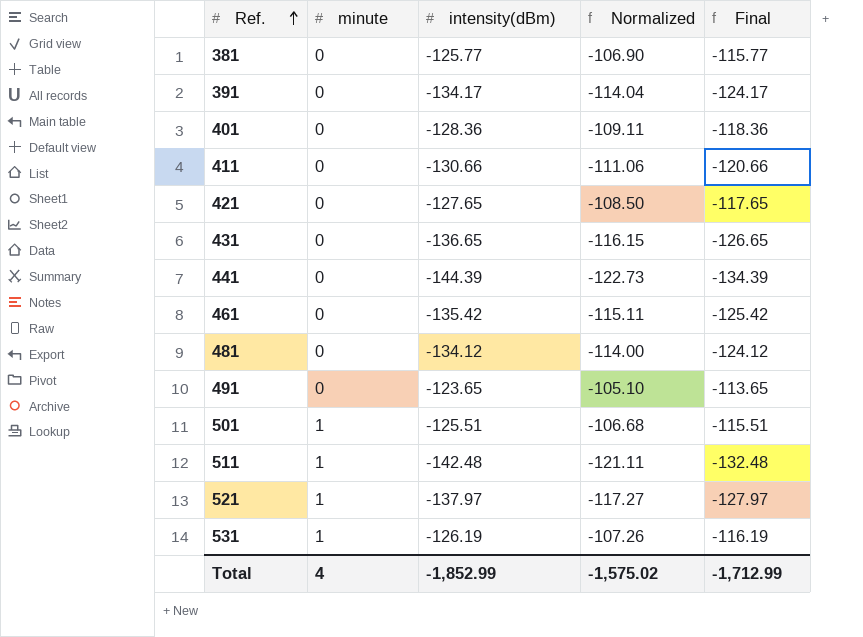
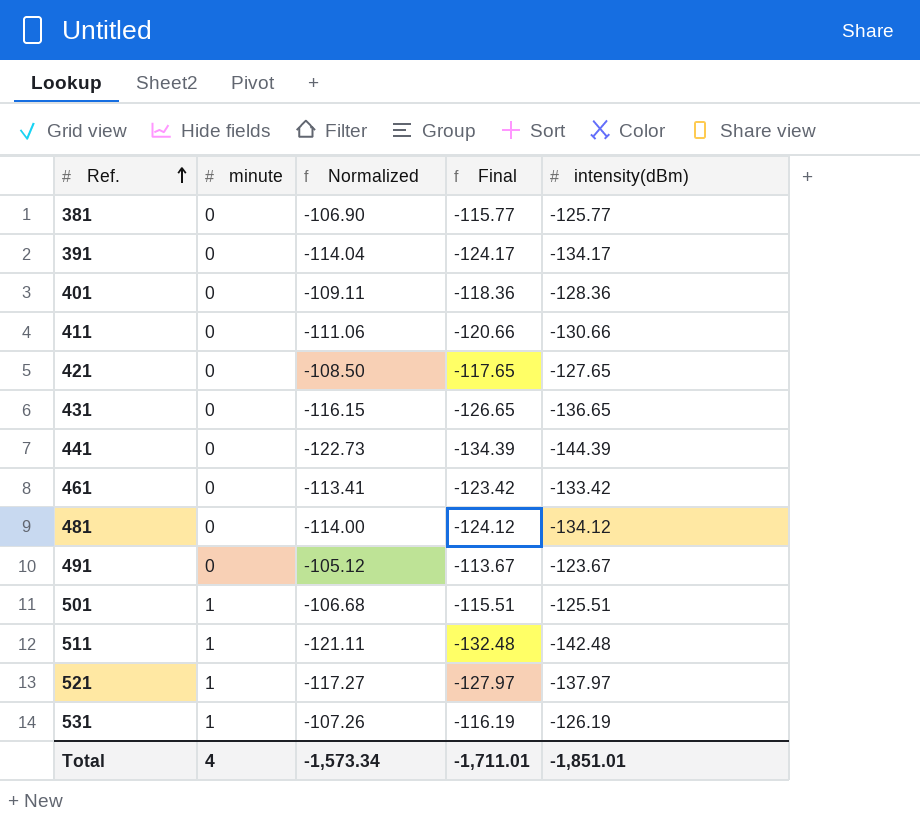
column intensity(dBm) | position: 3 -> 5
461 | Normalized: -115.11 -> -113.41
461 | Final: -125.42 -> -123.42
461 | intensity(dBm): -135.42 -> -133.42
491 | Normalized: -105.10 -> -105.12
491 | Final: -113.65 -> -113.67
491 | intensity(dBm): -123.65 -> -123.67
Total | Normalized: -1,575.02 -> -1,573.34
Total | Final: -1,712.99 -> -1,711.01
Total | intensity(dBm): -1,852.99 -> -1,851.01

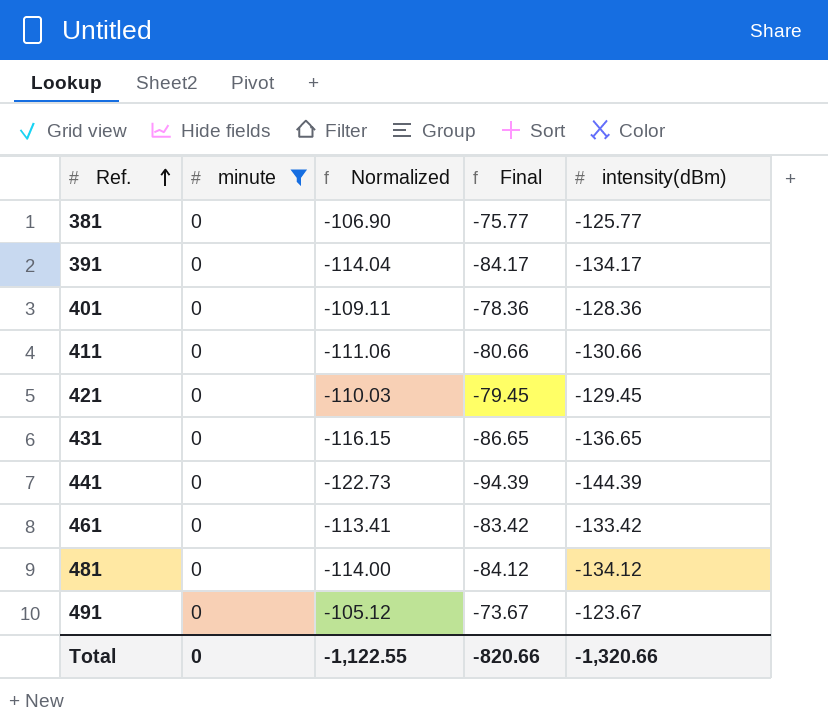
filter: none -> minute = 0
column Final | formula: [intensity(dBm)] + 10 -> [intensity(dBm)] + 50
421 | Normalized: -108.50 -> -110.03
421 | intensity(dBm): -127.65 -> -129.45
Total | minute: 4 -> 0
Total | Normalized: -1,573.34 -> -1,122.55
Total | Final: -1,711.01 -> -820.66
Total | intensity(dBm): -1,851.01 -> -1,320.66

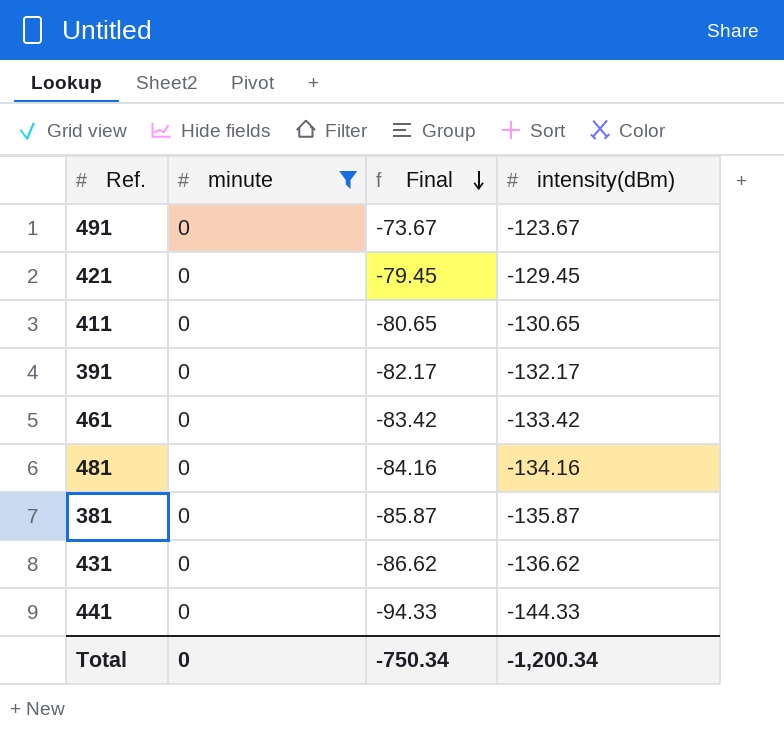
row order: Ref. ascending -> Final descending
column Normalized | formula: [intensity(dBm)] * 0.85 -> none
row 401: 0 | -109.11 | -78.36 | -128.36 -> none
411 | Final: -80.66 -> -80.65
411 | intensity(dBm): -130.66 -> -130.65
391 | Final: -84.17 -> -82.17
391 | intensity(dBm): -134.17 -> -132.17
481 | Final: -84.12 -> -84.16
481 | intensity(dBm): -134.12 -> -134.16
381 | Final: -75.77 -> -85.87
381 | intensity(dBm): -125.77 -> -135.87
431 | Final: -86.65 -> -86.62
431 | intensity(dBm): -136.65 -> -136.62
441 | Final: -94.39 -> -94.33
441 | intensity(dBm): -144.39 -> -144.33
Total | Final: -820.66 -> -750.34
Total | intensity(dBm): -1,320.66 -> -1,200.34

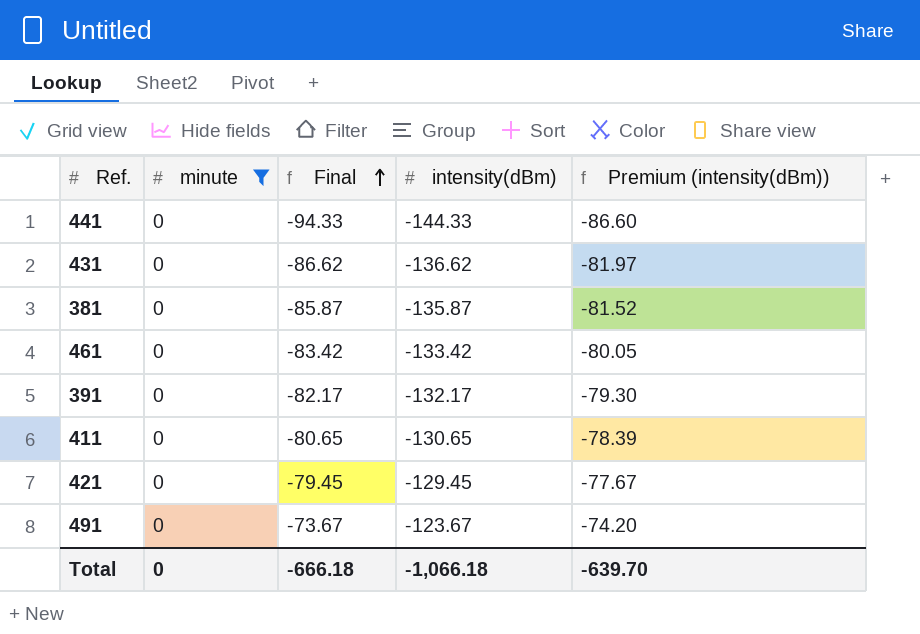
row order: Final descending -> Final ascending
column Premium (intensity(dBm)) | formula: none -> [intensity(dBm)] * 0.6
row 481: 0 | -84.16 | -134.16 -> none
Total | Final: -750.34 -> -666.18
Total | intensity(dBm): -1,200.34 -> -1,066.18

